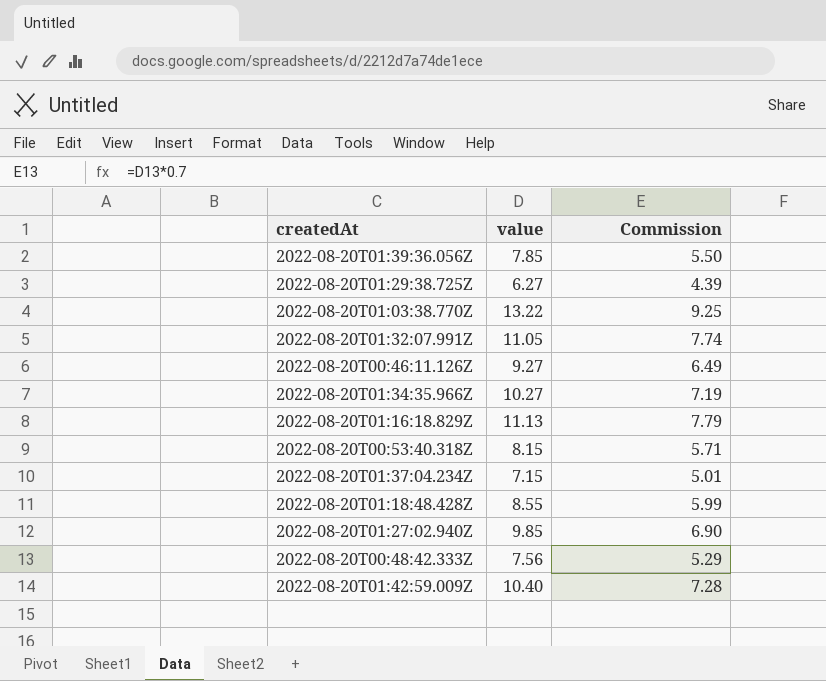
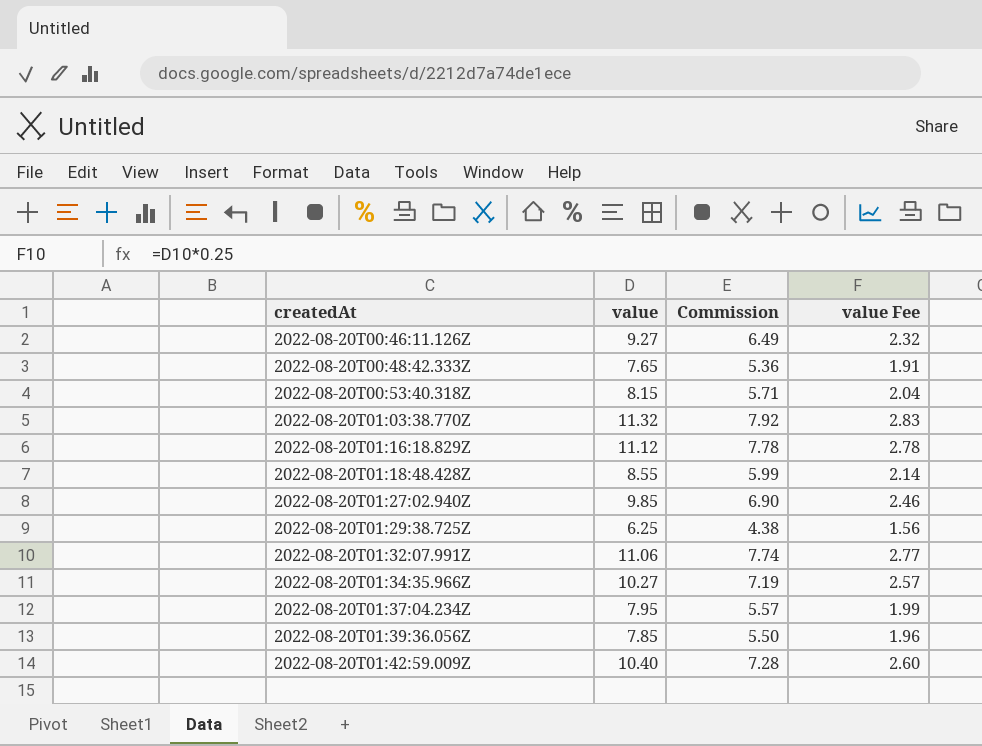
row order: none -> createdAt ascending
column value Fee | formula: none -> [value] * 0.25
2022-08-20T00:48:42.333Z | value: 7.56 -> 7.65
2022-08-20T00:48:42.333Z | Commission: 5.29 -> 5.36
2022-08-20T01:03:38.770Z | value: 13.22 -> 11.32
2022-08-20T01:03:38.770Z | Commission: 9.25 -> 7.92
2022-08-20T01:16:18.829Z | value: 11.13 -> 11.12
2022-08-20T01:16:18.829Z | Commission: 7.79 -> 7.78
2022-08-20T01:29:38.725Z | value: 6.27 -> 6.25
2022-08-20T01:29:38.725Z | Commission: 4.39 -> 4.38
2022-08-20T01:32:07.991Z | value: 11.05 -> 11.06
2022-08-20T01:37:04.234Z | value: 7.15 -> 7.95
2022-08-20T01:37:04.234Z | Commission: 5.01 -> 5.57

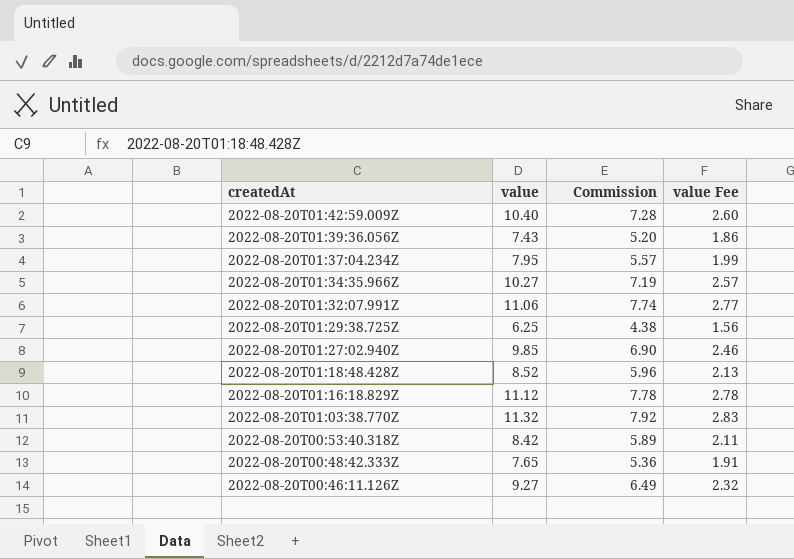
row order: createdAt ascending -> createdAt descending
2022-08-20T01:39:36.056Z | value: 7.85 -> 7.43
2022-08-20T01:39:36.056Z | Commission: 5.50 -> 5.20
2022-08-20T01:39:36.056Z | value Fee: 1.96 -> 1.86
2022-08-20T01:18:48.428Z | value: 8.55 -> 8.52
2022-08-20T01:18:48.428Z | Commission: 5.99 -> 5.96
2022-08-20T01:18:48.428Z | value Fee: 2.14 -> 2.13
2022-08-20T00:53:40.318Z | value: 8.15 -> 8.42
2022-08-20T00:53:40.318Z | Commission: 5.71 -> 5.89
2022-08-20T00:53:40.318Z | value Fee: 2.04 -> 2.11

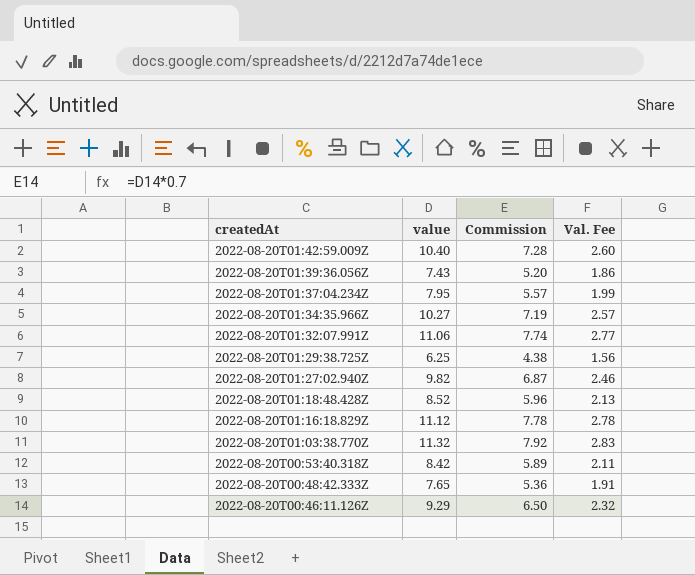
column name: value Fee -> Val. Fee
2022-08-20T01:27:02.940Z | value: 9.85 -> 9.82
2022-08-20T01:27:02.940Z | Commission: 6.90 -> 6.87
2022-08-20T00:46:11.126Z | value: 9.27 -> 9.29
2022-08-20T00:46:11.126Z | Commission: 6.49 -> 6.50

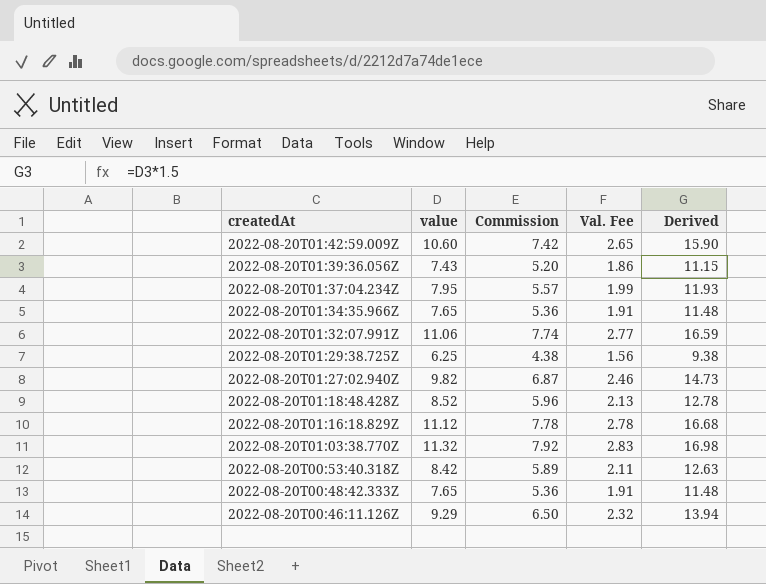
column Derived | formula: none -> [value] * 1.5
2022-08-20T01:42:59.009Z | value: 10.40 -> 10.60
2022-08-20T01:42:59.009Z | Commission: 7.28 -> 7.42
2022-08-20T01:42:59.009Z | Val. Fee: 2.60 -> 2.65
2022-08-20T01:34:35.966Z | value: 10.27 -> 7.65
2022-08-20T01:34:35.966Z | Commission: 7.19 -> 5.36
2022-08-20T01:34:35.966Z | Val. Fee: 2.57 -> 1.91

